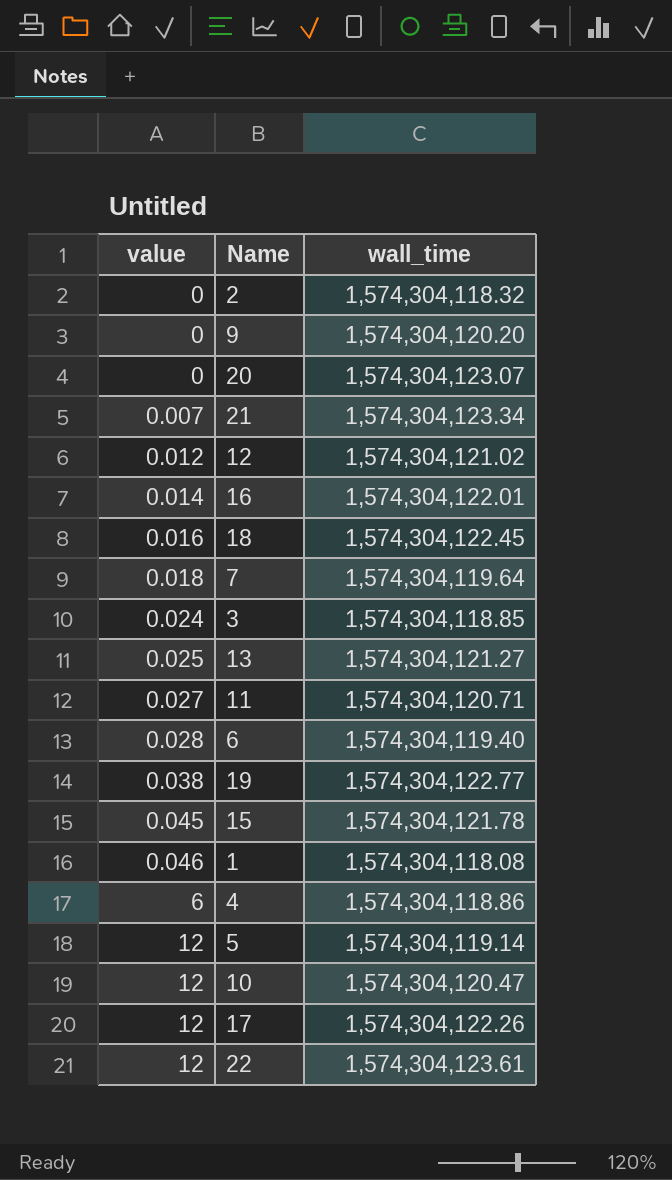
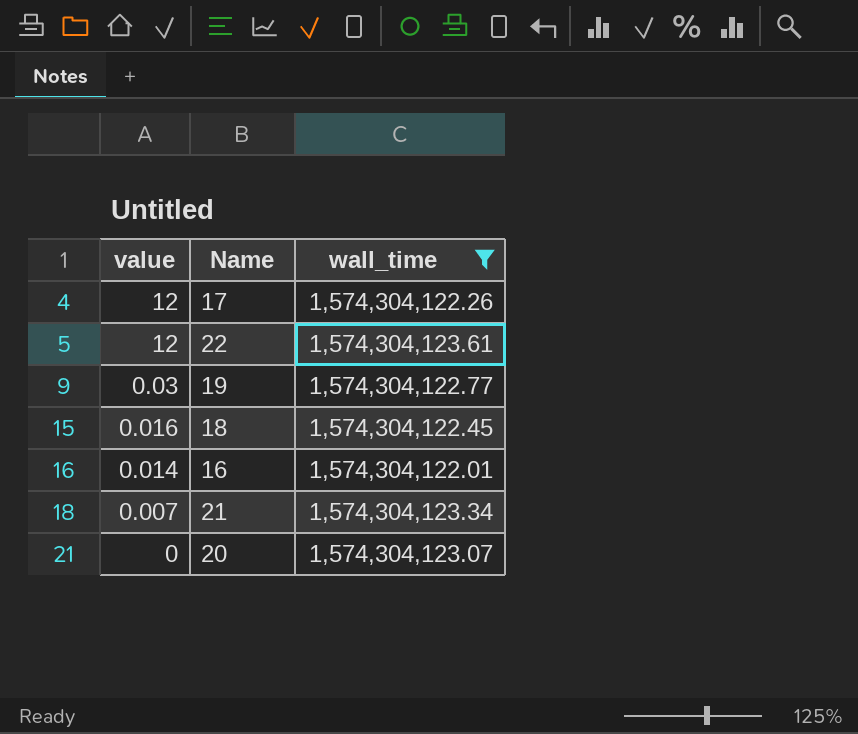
filter: none -> wall_time >= 1,574,304,122.01
row order: value ascending -> value descending
19 | value: 0.038 -> 0.03

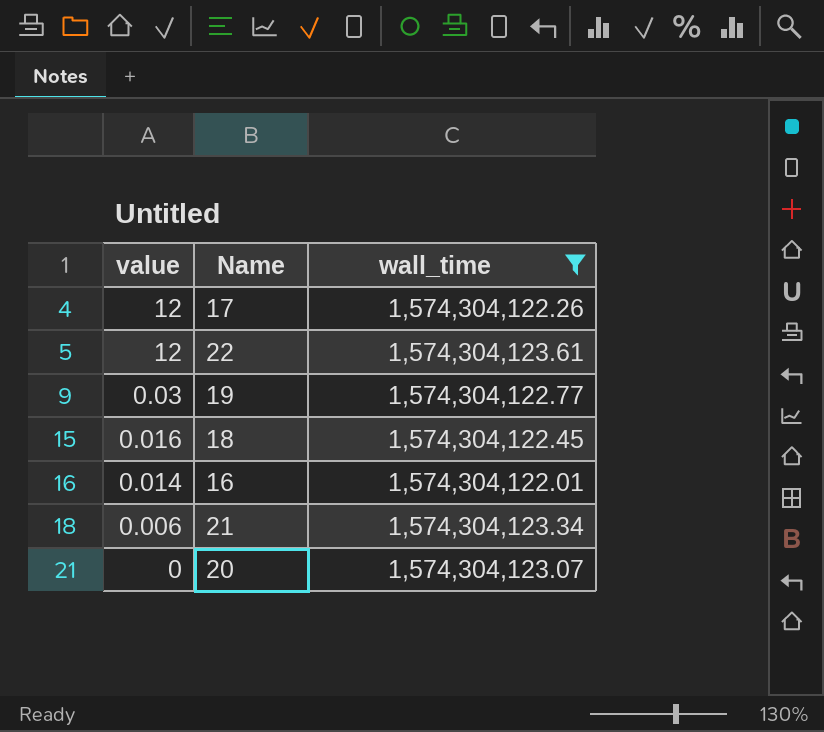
21 | value: 0.007 -> 0.006

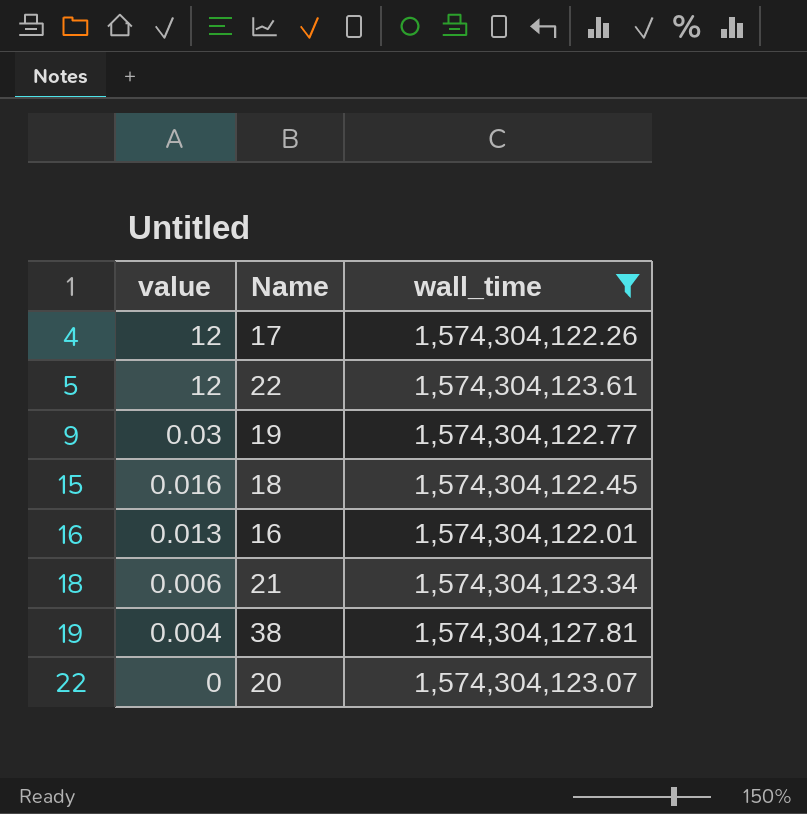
16 | value: 0.014 -> 0.013
row 38: none -> 0.004 | 1,574,304,127.81

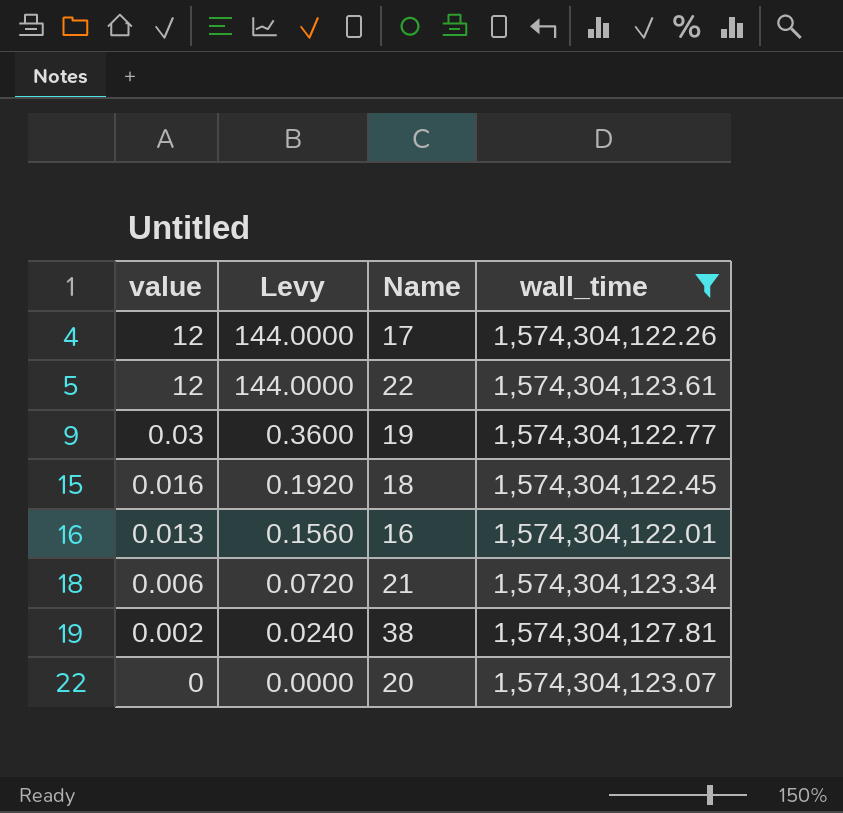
column Levy | formula: none -> [value] * 12
38 | value: 0.004 -> 0.002

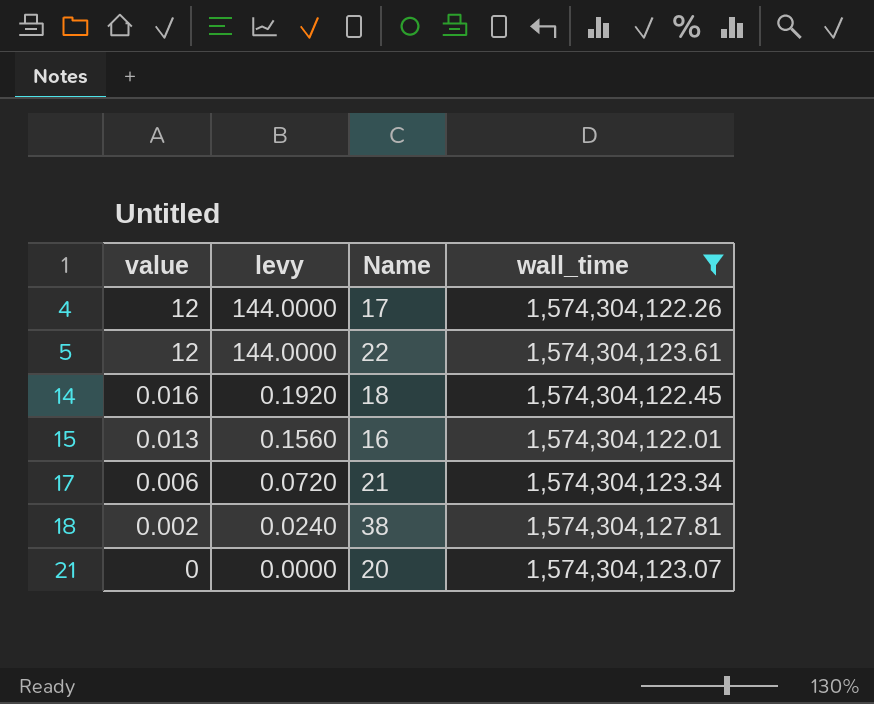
column name: Levy -> levy
row 19: 0.03 | 0.3600 | 1,574,304,122.77 -> none

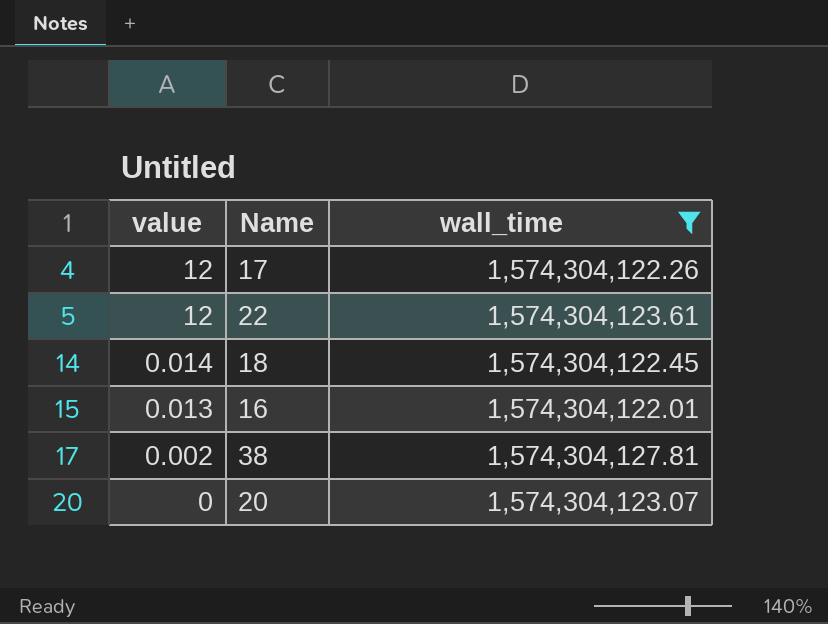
column levy | formula: [value] * 12 -> none
row 21: 0.006 | 0.0720 | 1,574,304,123.34 -> none
18 | value: 0.016 -> 0.014

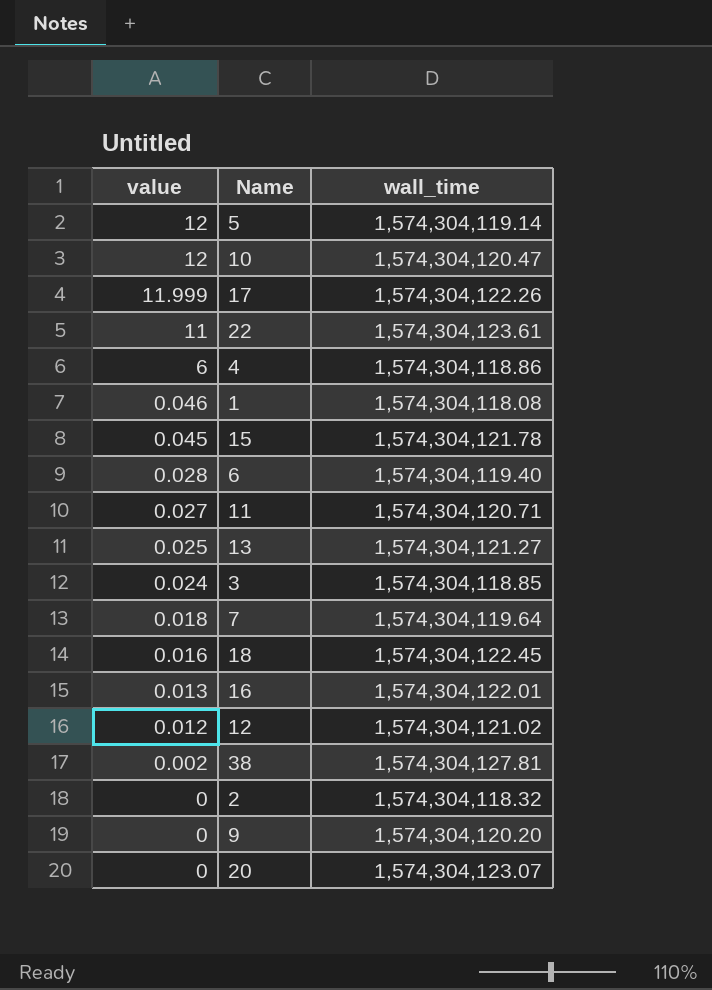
filter: wall_time >= 1,574,304,122.01 -> none
17 | value: 12 -> 11.999
22 | value: 12 -> 11
18 | value: 0.014 -> 0.016

